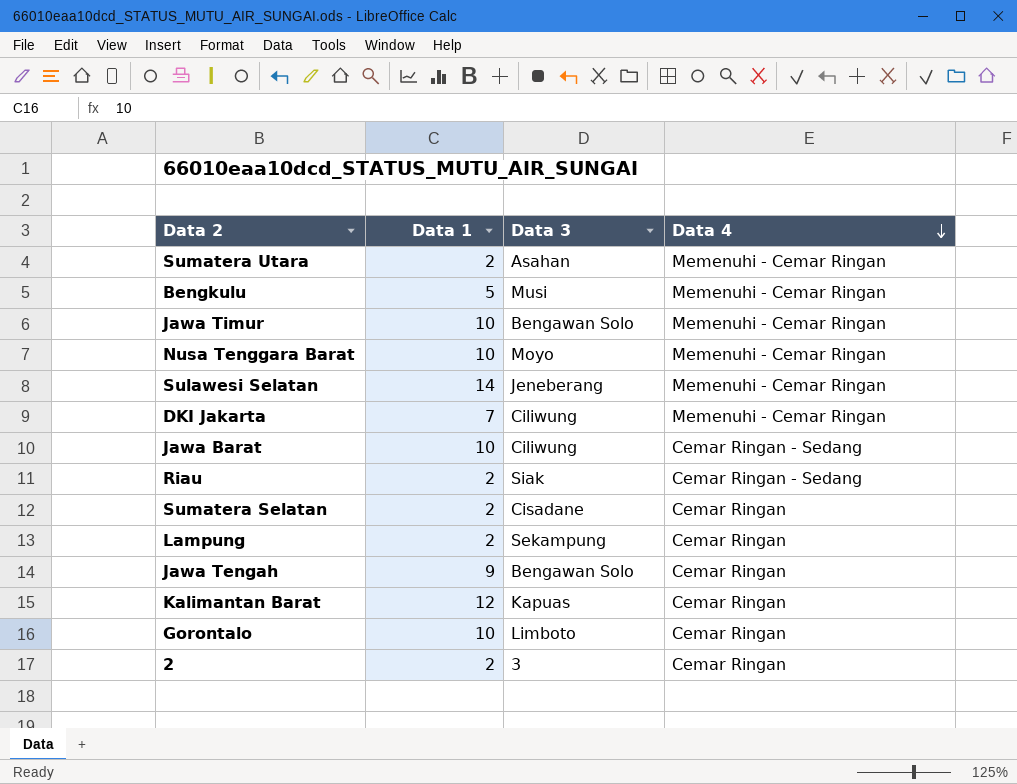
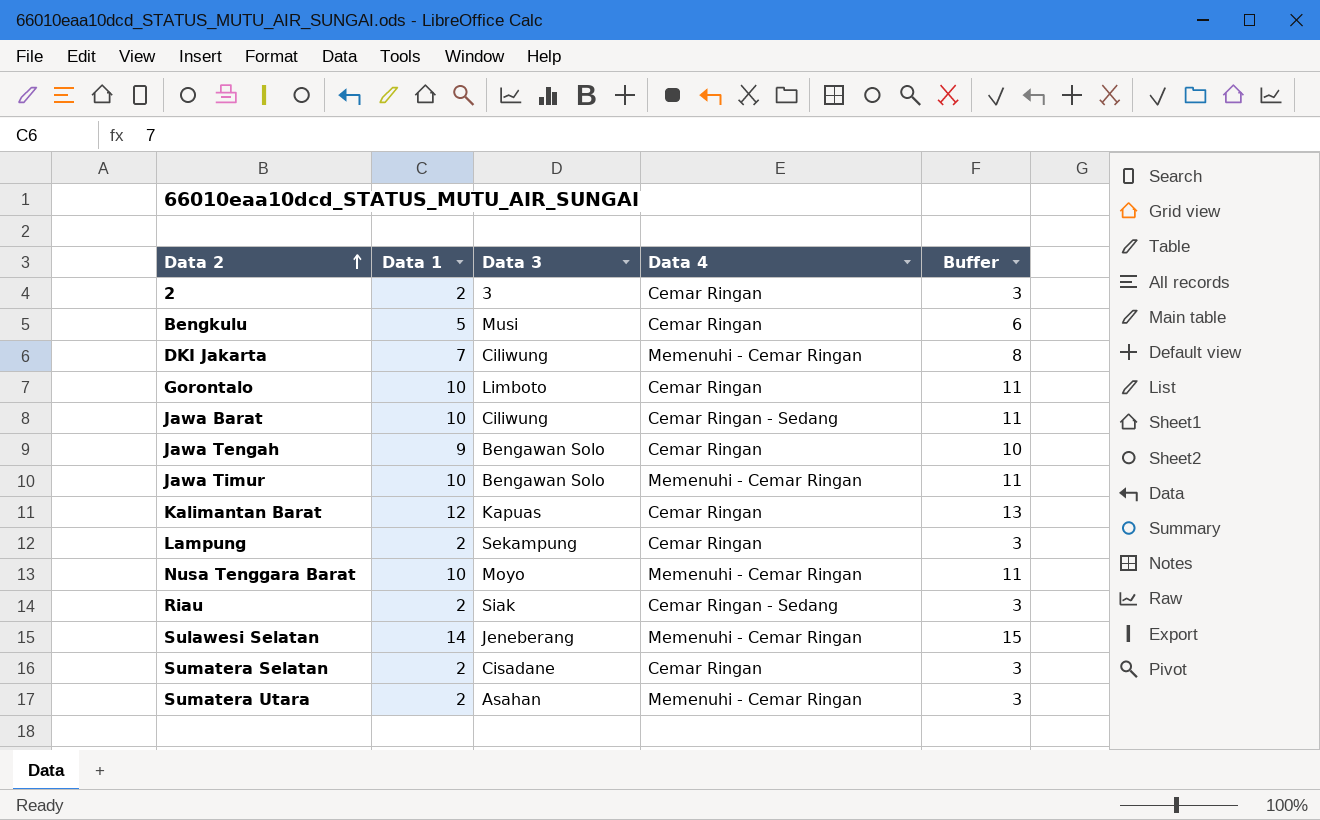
row order: Data 4 descending -> Data 2 ascending
column Buffer | formula: none -> [Data 1] + 1
Bengkulu | Data 4: Memenuhi - Cemar Ringan -> Cemar Ringan

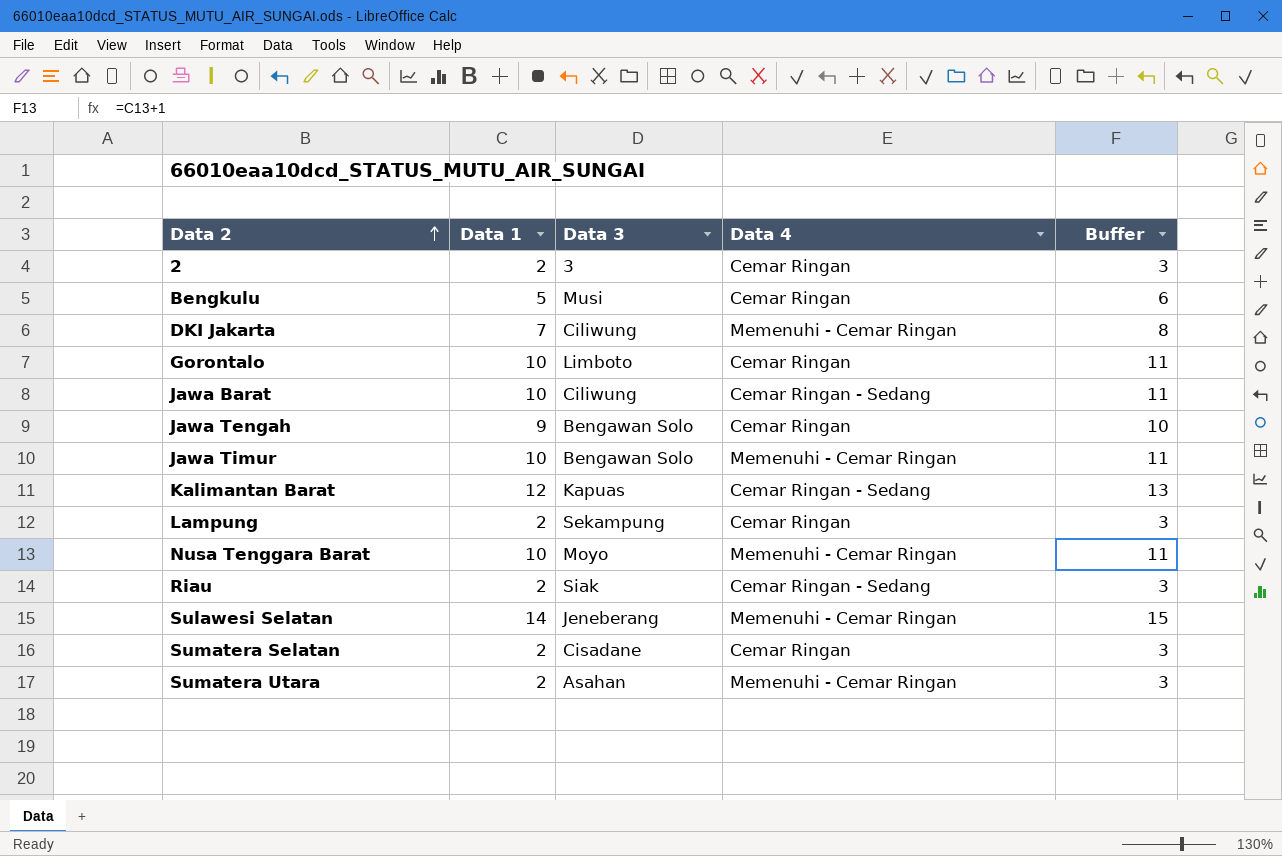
Kalimantan Barat | Data 4: Cemar Ringan -> Cemar Ringan - Sedang

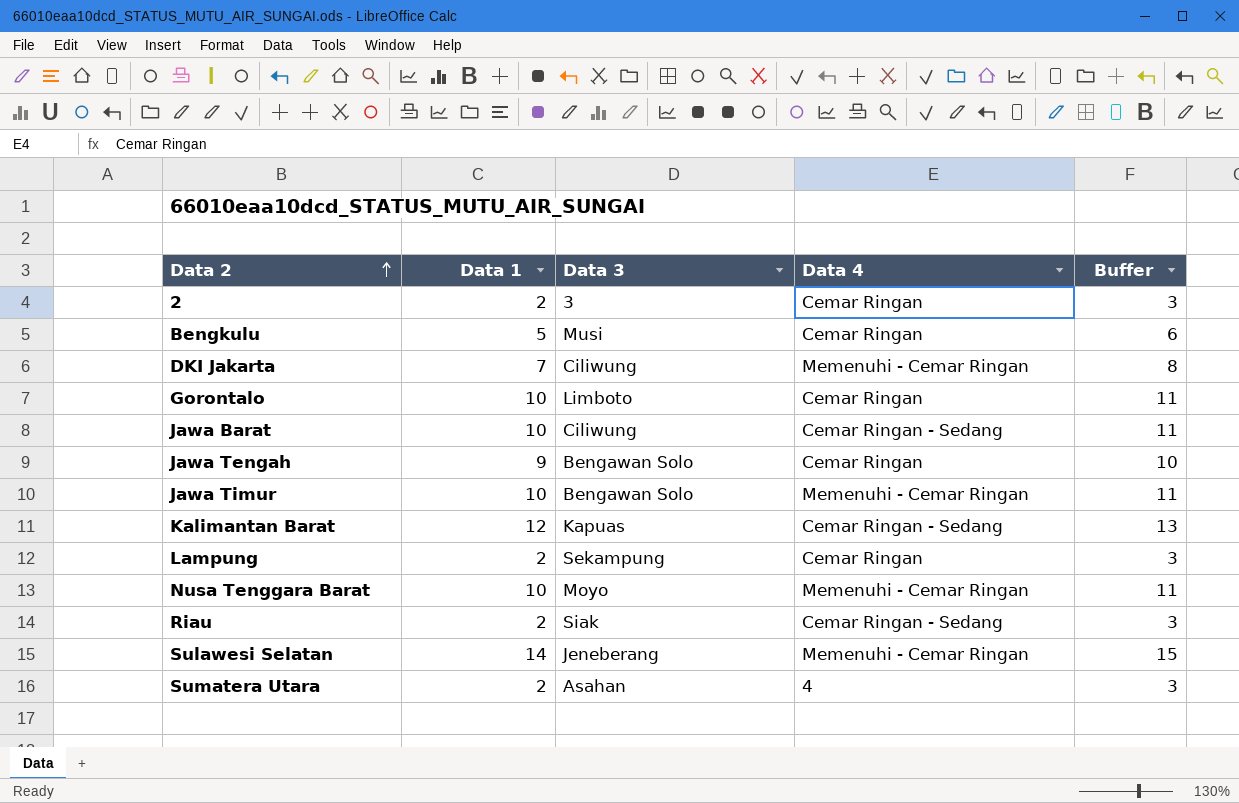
row Sumatera Selatan: 2 | Cisadane | Cemar Ringan | 3 -> none
Sumatera Utara | Data 4: Memenuhi - Cemar Ringan -> 4

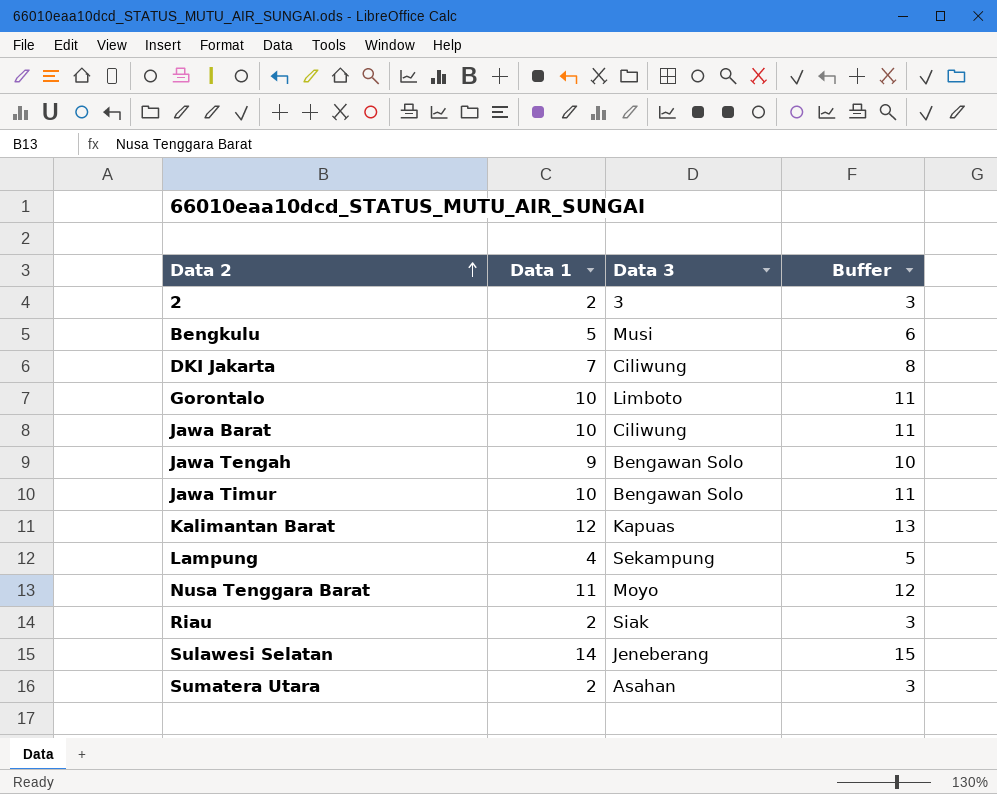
column Data 4 | position: 4 -> none
Lampung | Data 1: 2 -> 4
Lampung | Buffer: 3 -> 5
Nusa Tenggara Barat | Data 1: 10 -> 11
Nusa Tenggara Barat | Buffer: 11 -> 12

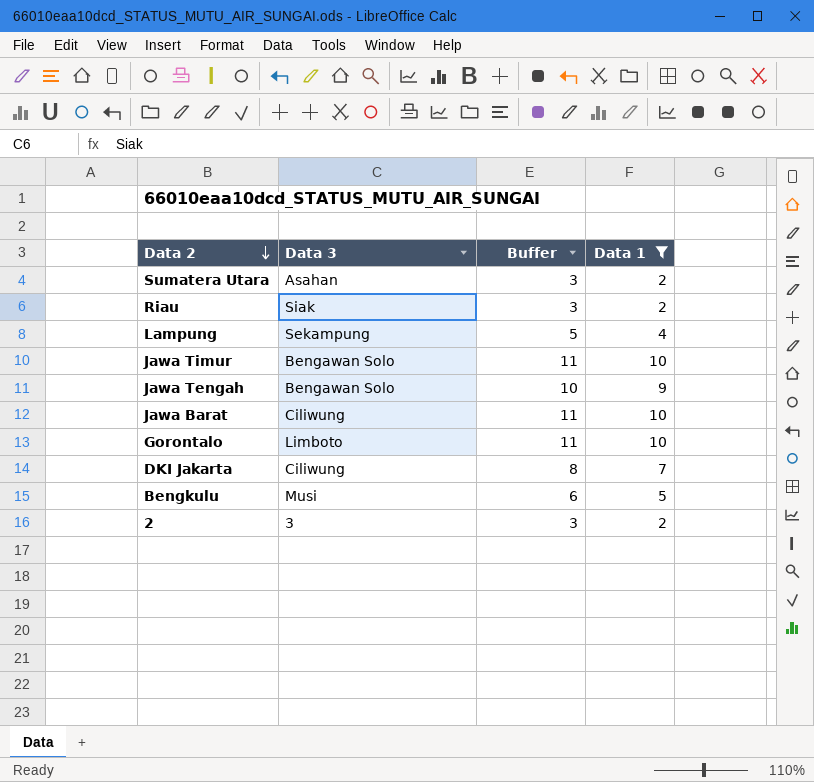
filter: none -> Data 1 <= 10
row order: Data 2 ascending -> Data 2 descending
column Data 1 | position: 2 -> 4

